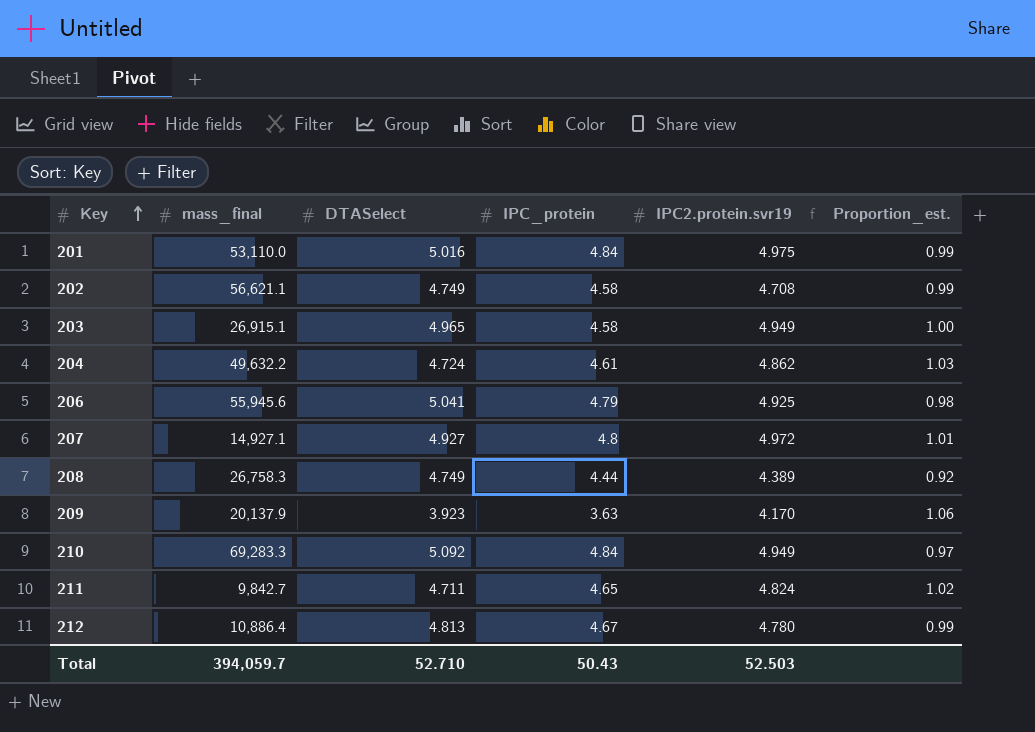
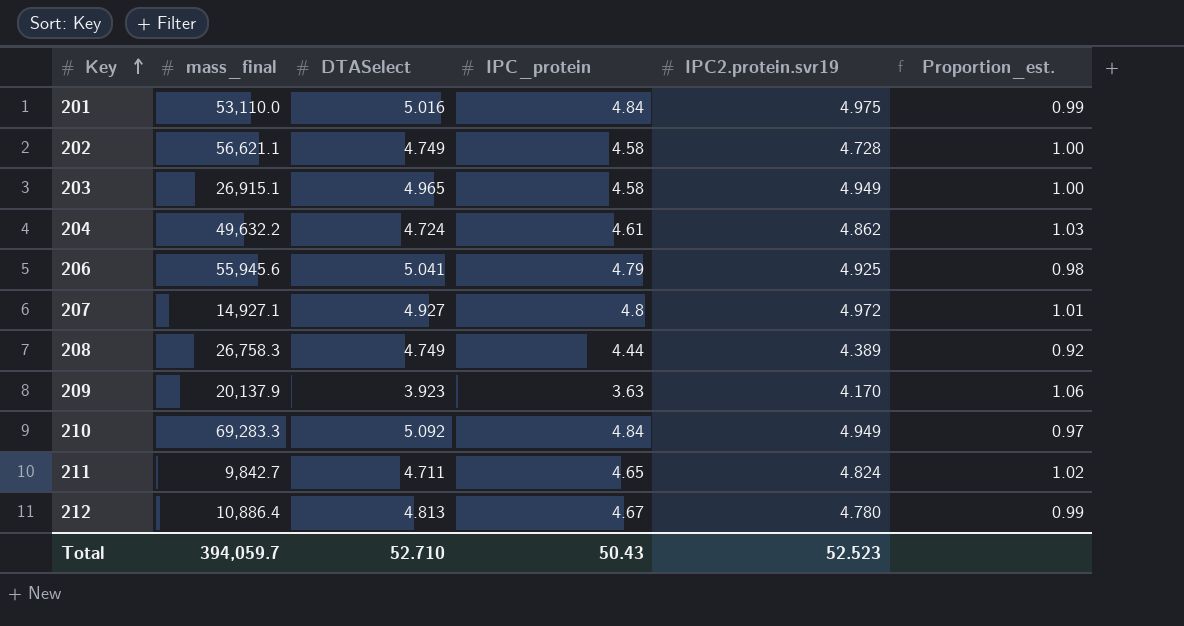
202 | IPC2.protein.svr19: 4.708 -> 4.728
202 | Proportion_est.: 0.99 -> 1.00
Total | IPC2.protein.svr19: 52.503 -> 52.523

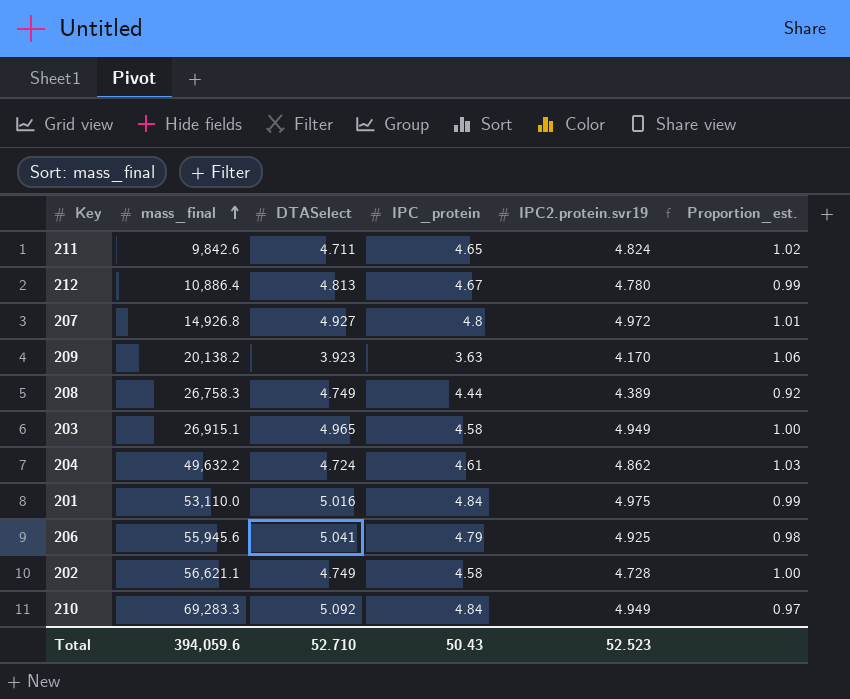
row order: Key ascending -> mass_final ascending
211 | mass_final: 9,842.7 -> 9,842.6
207 | mass_final: 14,927.1 -> 14,926.8
209 | mass_final: 20,137.9 -> 20,138.2
Total | mass_final: 394,059.7 -> 394,059.6

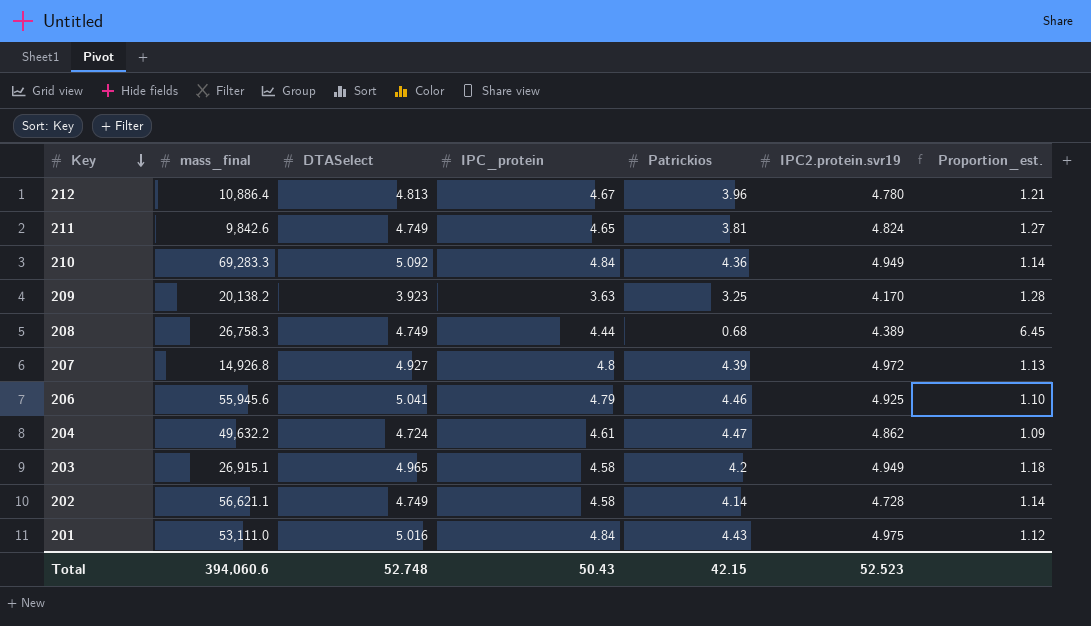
row order: mass_final ascending -> Key descending
column Patrickios | position: none -> 5
column Proportion_est. | formula: [IPC2.protein.svr19] / [DTASelect] -> [IPC2.protein.svr19] / [Patrickios]
211 | DTASelect: 4.711 -> 4.749
201 | mass_final: 53,110.0 -> 53,111.0
Total | mass_final: 394,059.6 -> 394,060.6
Total | DTASelect: 52.710 -> 52.748

